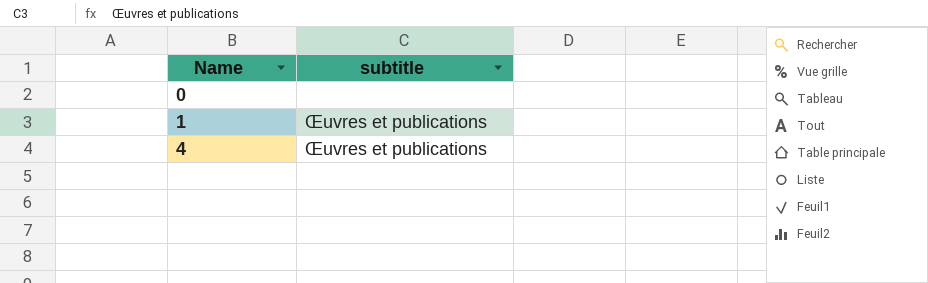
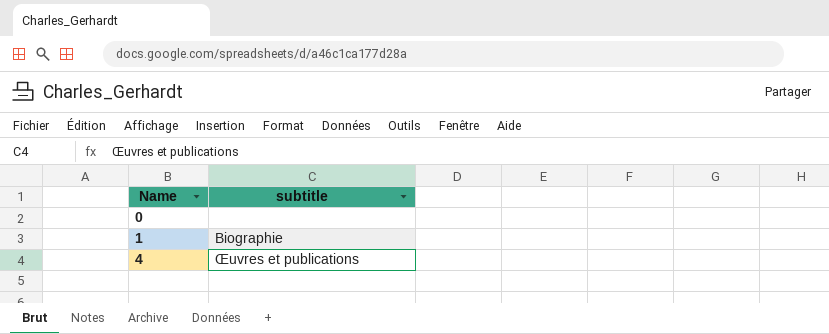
1 | subtitle: Œuvres et publications -> Biographie

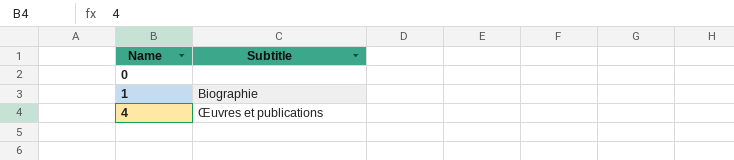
column name: subtitle -> Subtitle

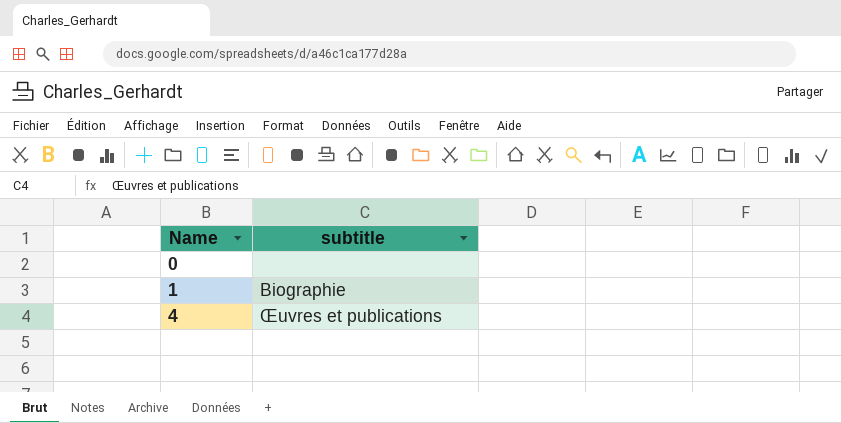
column name: Subtitle -> subtitle

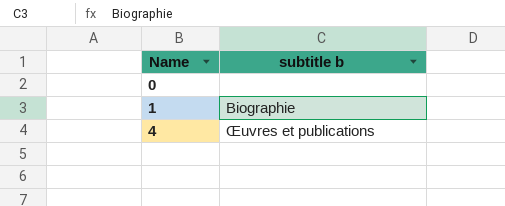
column name: subtitle -> subtitle b

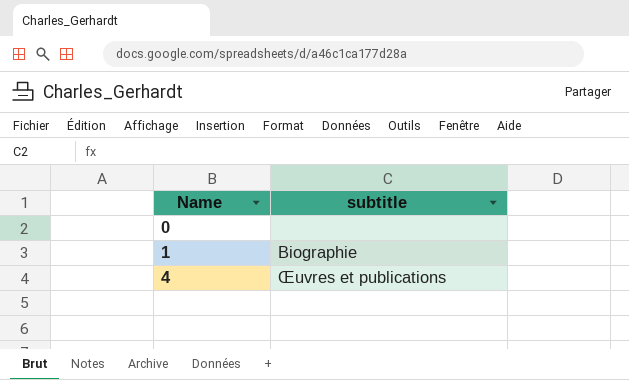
column name: subtitle b -> subtitle

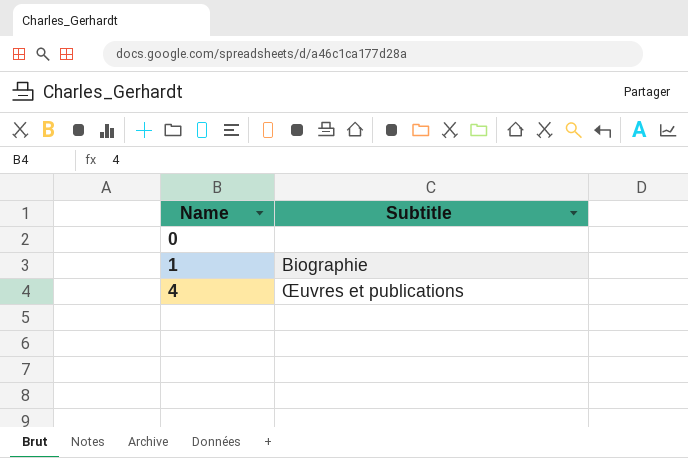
column name: subtitle -> Subtitle

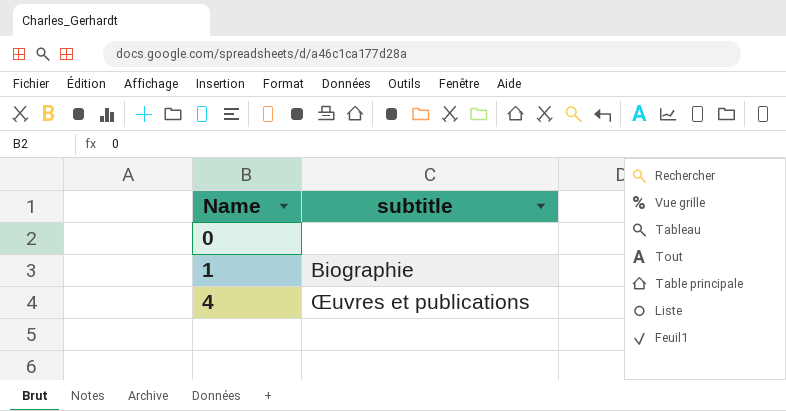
column name: Subtitle -> subtitle

